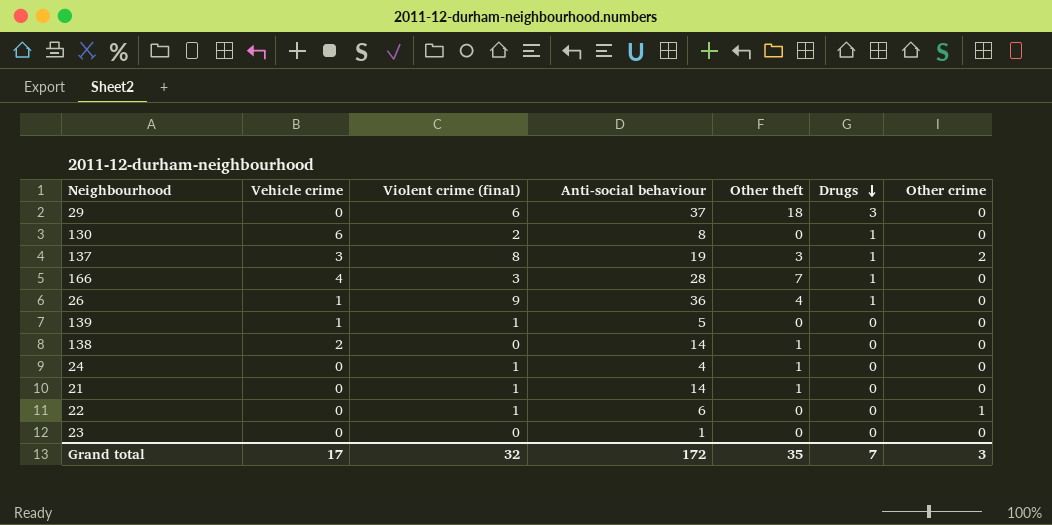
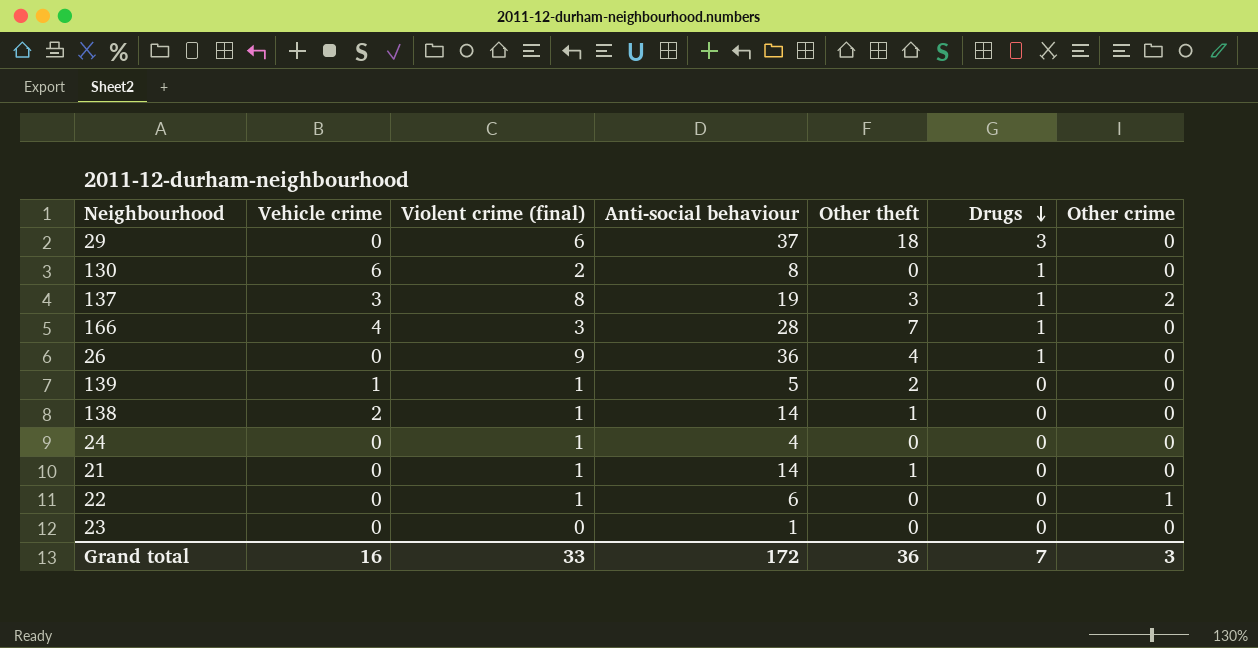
26 | Vehicle crime: 1 -> 0
139 | Other theft: 0 -> 2
138 | Violent crime (final): 0 -> 1
24 | Other theft: 1 -> 0
Grand total | Vehicle crime: 17 -> 16
Grand total | Violent crime (final): 32 -> 33
Grand total | Other theft: 35 -> 36

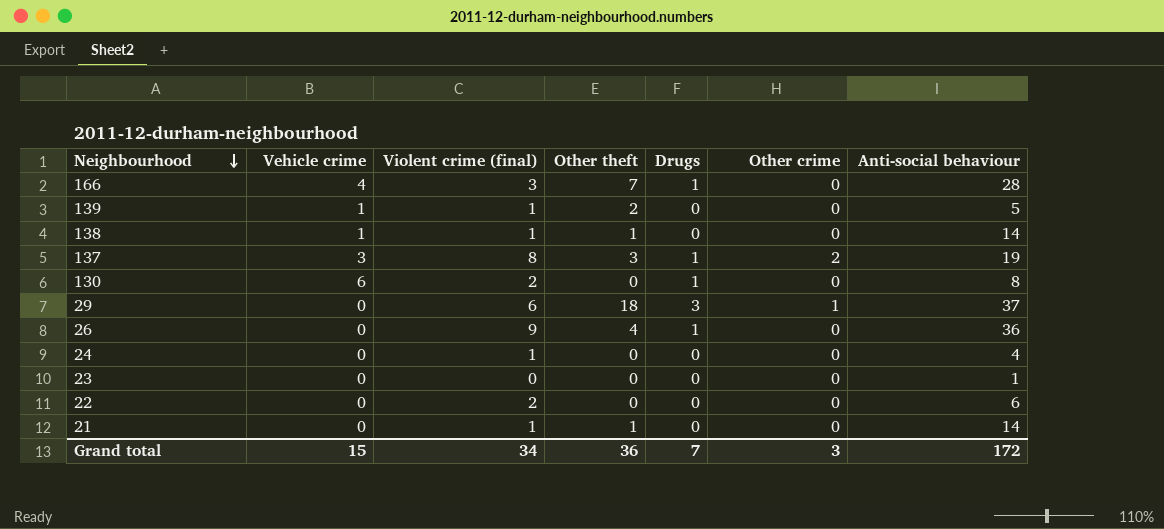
row order: Drugs descending -> Neighbourhood descending
column Anti-social behaviour | position: 4 -> 7
138 | Vehicle crime: 2 -> 1
29 | Other crime: 0 -> 1
22 | Violent crime (final): 1 -> 2
22 | Other crime: 1 -> 0
Grand total | Vehicle crime: 16 -> 15
Grand total | Violent crime (final): 33 -> 34

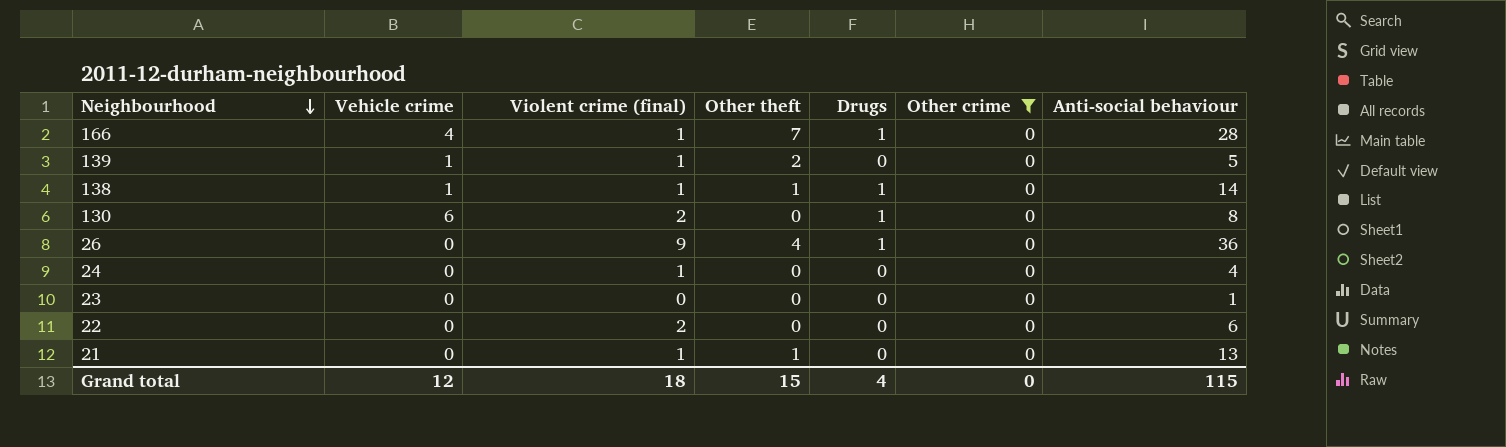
filter: none -> Other crime = 0
166 | Violent crime (final): 3 -> 1
138 | Drugs: 0 -> 1
21 | Anti-social behaviour: 14 -> 13
Grand total | Vehicle crime: 15 -> 12
Grand total | Violent crime (final): 34 -> 18
Grand total | Other theft: 36 -> 15
Grand total | Drugs: 7 -> 4
Grand total | Other crime: 3 -> 0
Grand total | Anti-social behaviour: 172 -> 115

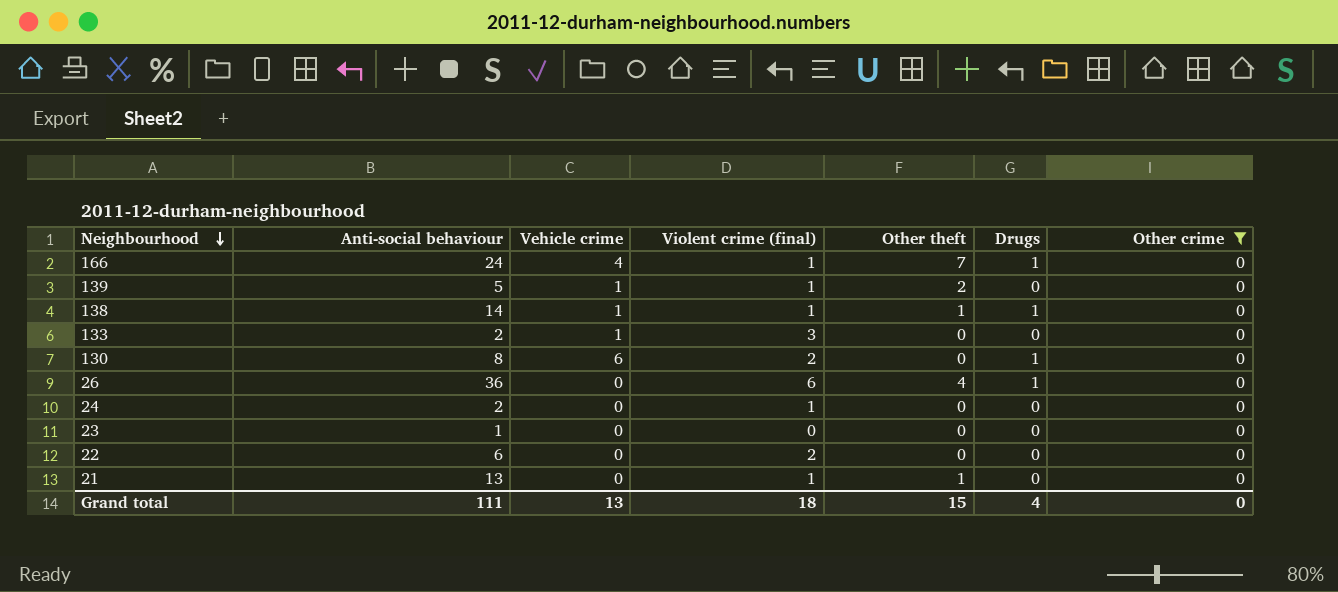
column Anti-social behaviour | position: 7 -> 2
166 | Anti-social behaviour: 28 -> 24
row 133: none -> 2 | 1 | 3 | 0 | 0 | 0
26 | Violent crime (final): 9 -> 6
24 | Anti-social behaviour: 4 -> 2
Grand total | Anti-social behaviour: 115 -> 111
Grand total | Vehicle crime: 12 -> 13

